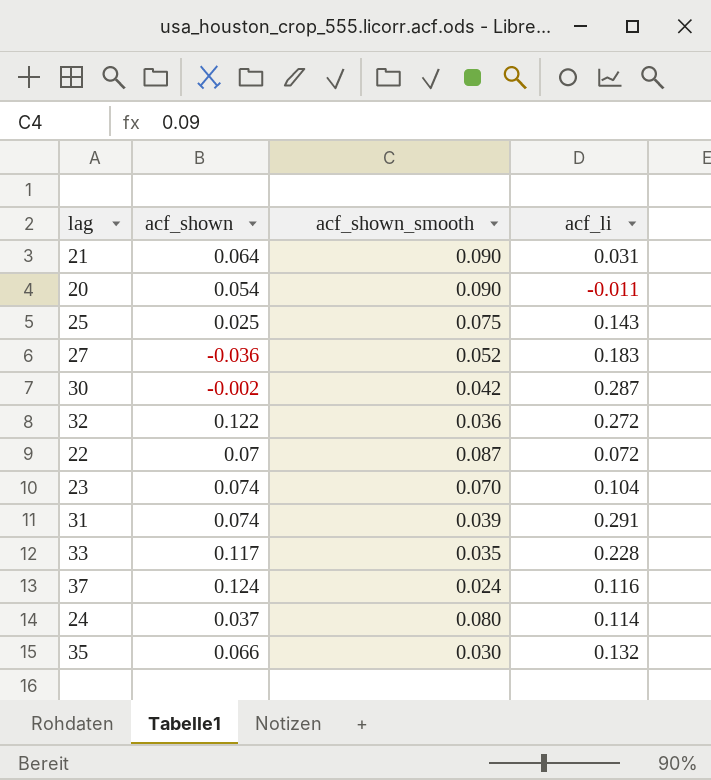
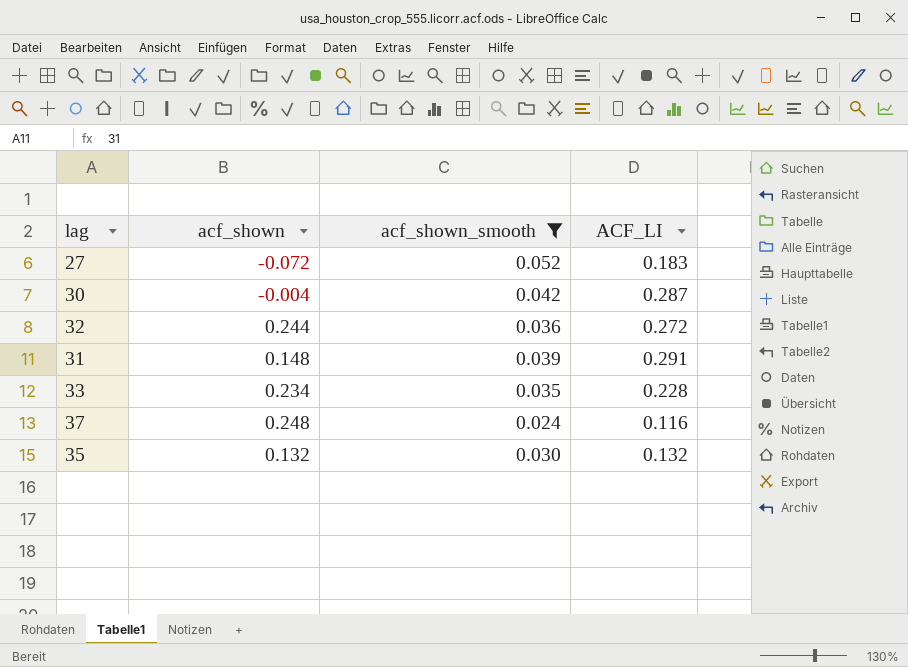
filter: none -> acf_shown_smooth <= 0.052
column name: acf_li -> ACF_LI
27 | acf_shown: -0.036 -> -0.072
30 | acf_shown: -0.002 -> -0.004
32 | acf_shown: 0.122 -> 0.244
31 | acf_shown: 0.074 -> 0.148
33 | acf_shown: 0.117 -> 0.234
37 | acf_shown: 0.124 -> 0.248
35 | acf_shown: 0.066 -> 0.132

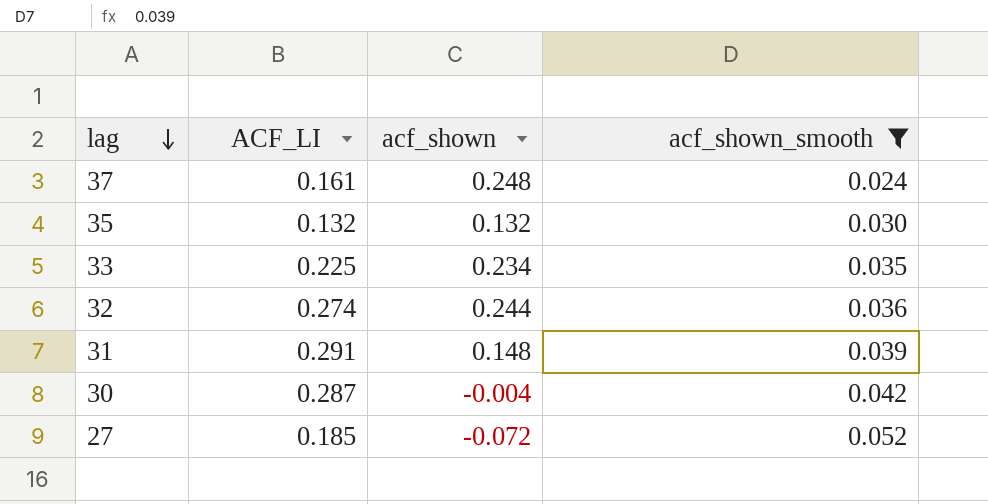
row order: none -> lag descending
column ACF_LI | position: 4 -> 2
37 | ACF_LI: 0.116 -> 0.161
33 | ACF_LI: 0.228 -> 0.225
32 | ACF_LI: 0.272 -> 0.274
27 | ACF_LI: 0.183 -> 0.185

